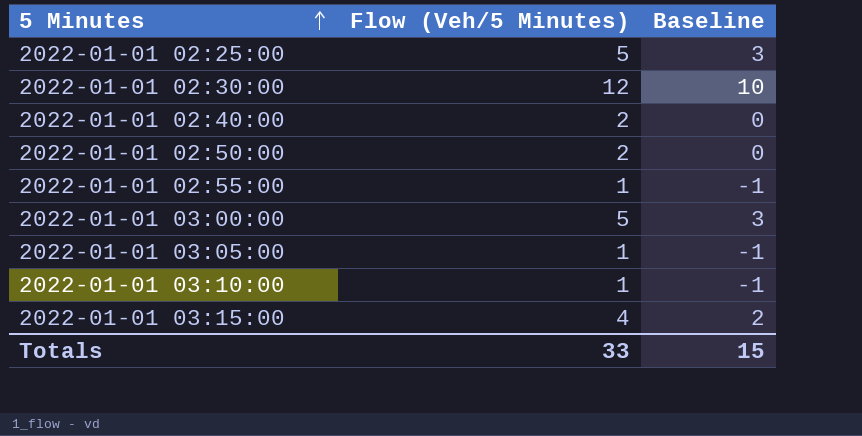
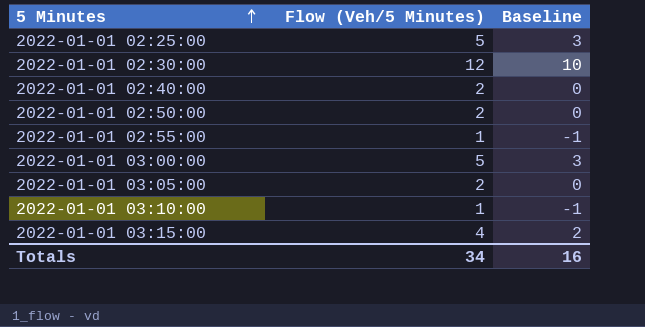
2022-01-01 03:05:00 | Flow (Veh/5 Minutes): 1 -> 2
2022-01-01 03:05:00 | Baseline: -1 -> 0
Totals | Flow (Veh/5 Minutes): 33 -> 34
Totals | Baseline: 15 -> 16

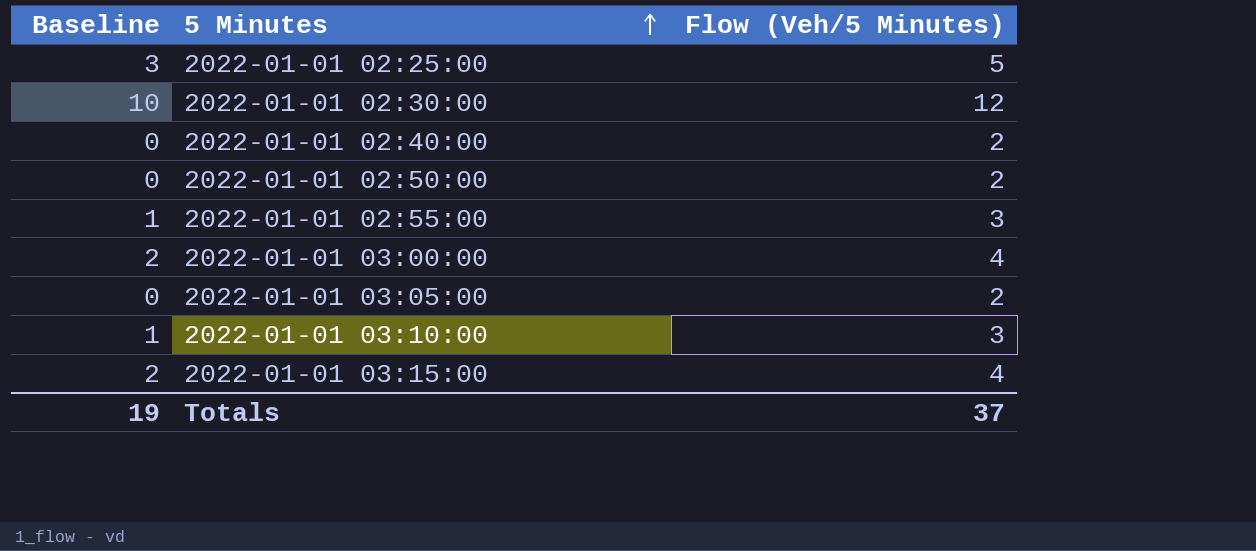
column Baseline | position: 3 -> 1
2022-01-01 02:55:00 | Baseline: -1 -> 1
2022-01-01 02:55:00 | Flow (Veh/5 Minutes): 1 -> 3
2022-01-01 03:00:00 | Baseline: 3 -> 2
2022-01-01 03:00:00 | Flow (Veh/5 Minutes): 5 -> 4
2022-01-01 03:10:00 | Baseline: -1 -> 1
2022-01-01 03:10:00 | Flow (Veh/5 Minutes): 1 -> 3
Totals | Baseline: 16 -> 19
Totals | Flow (Veh/5 Minutes): 34 -> 37

